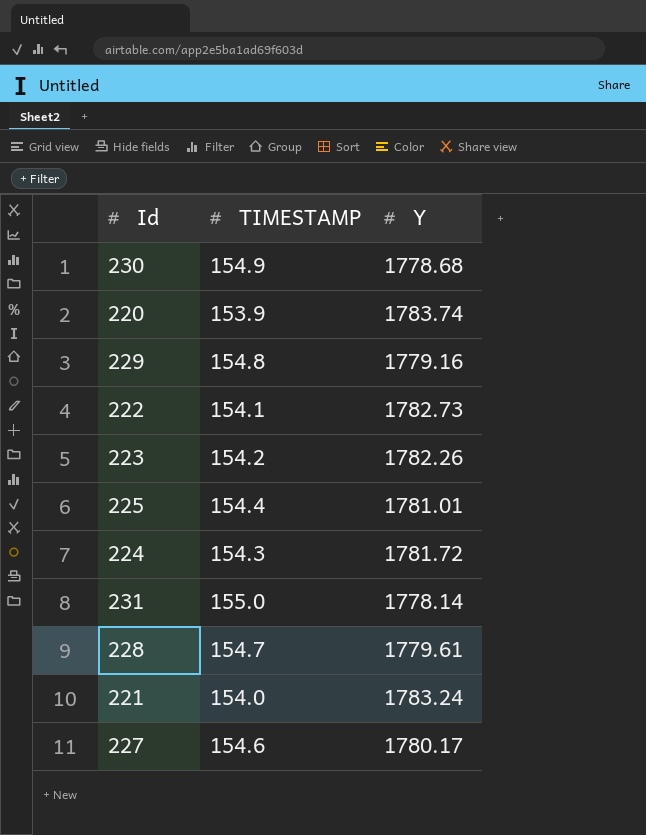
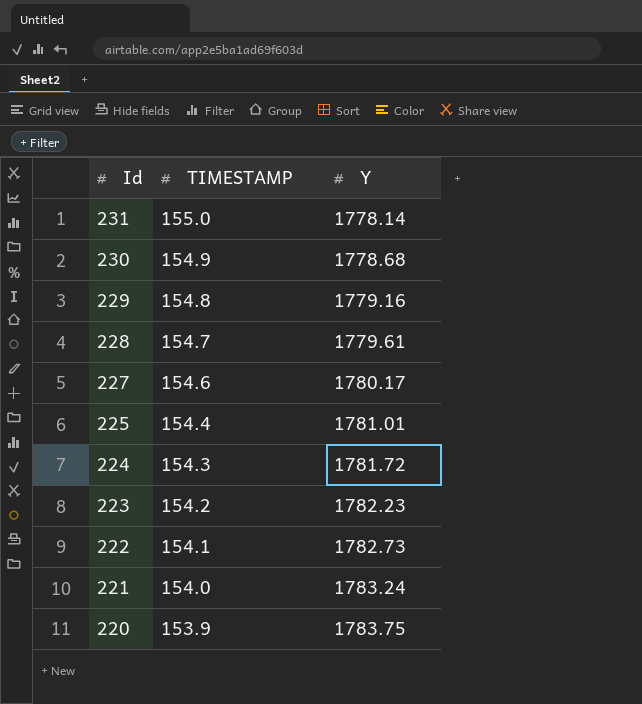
row order: none -> Id descending
223 | Y: 1782.26 -> 1782.23
220 | Y: 1783.74 -> 1783.75

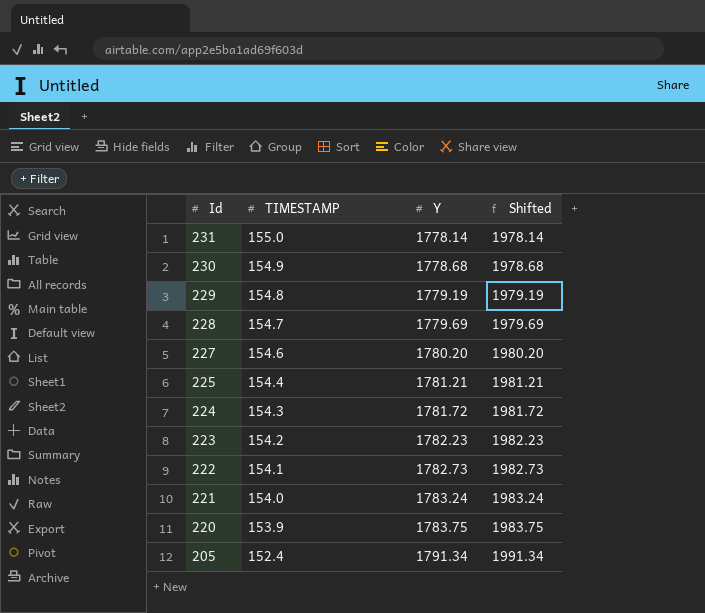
column Shifted | formula: none -> [Y] + 200
229 | Y: 1779.16 -> 1779.19
228 | Y: 1779.61 -> 1779.69
227 | Y: 1780.17 -> 1780.20
225 | Y: 1781.01 -> 1781.21
row 205: none -> 152.4 | 1791.34 | 1991.34

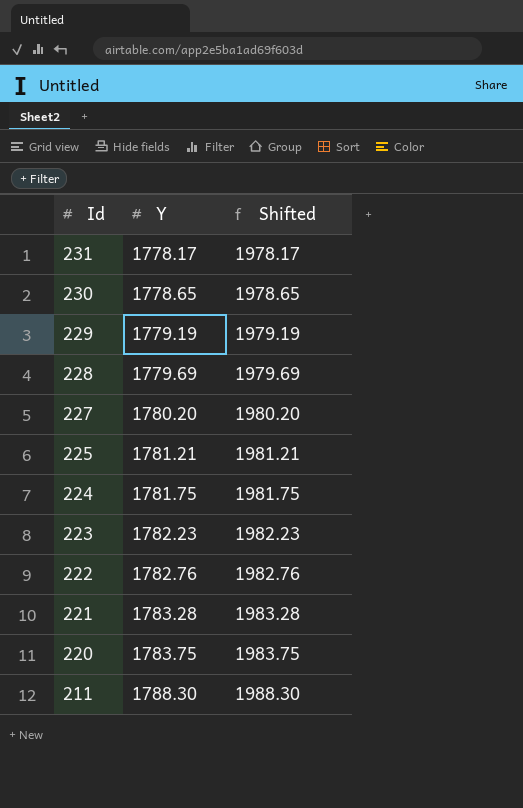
column TIMESTAMP | position: 2 -> none
row 205: 152.4 | 1791.34 | 1991.34 -> none
231 | Y: 1778.14 -> 1778.17
231 | Shifted: 1978.14 -> 1978.17
230 | Y: 1778.68 -> 1778.65
230 | Shifted: 1978.68 -> 1978.65
224 | Y: 1781.72 -> 1781.75
224 | Shifted: 1981.72 -> 1981.75
222 | Y: 1782.73 -> 1782.76
222 | Shifted: 1982.73 -> 1982.76
221 | Y: 1783.24 -> 1783.28
221 | Shifted: 1983.24 -> 1983.28
row 211: none -> 1788.30 | 1988.30

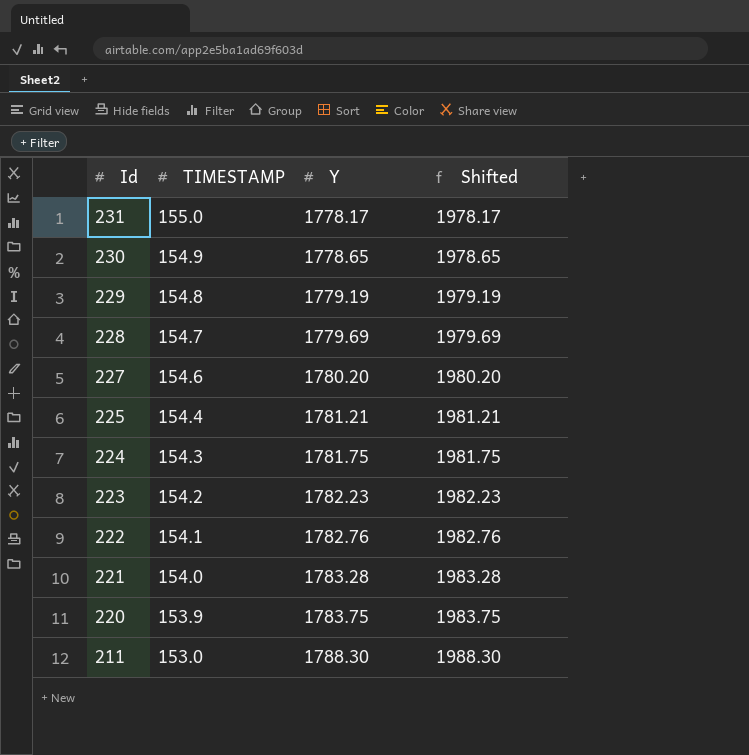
column TIMESTAMP | position: none -> 2

